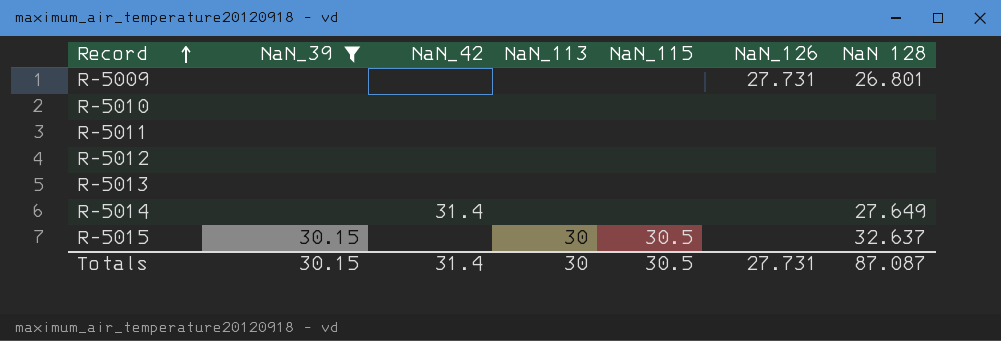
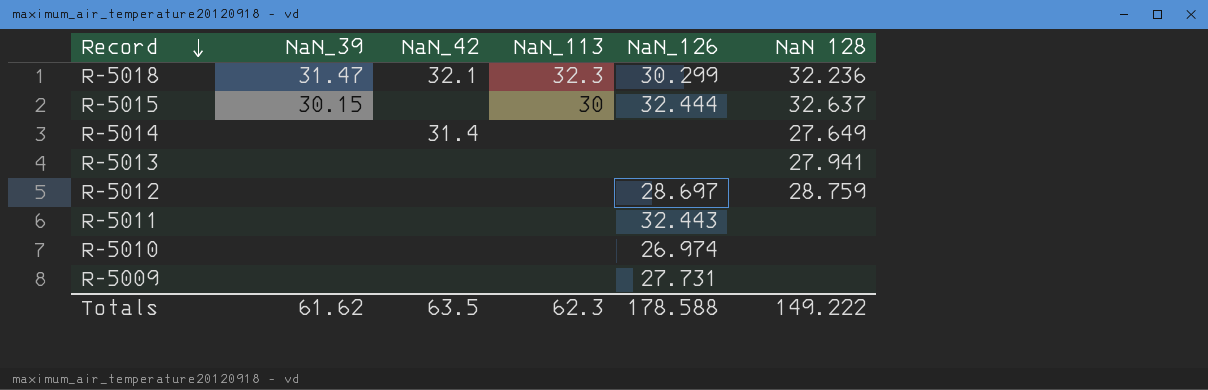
filter: NaN_39 != 31.47 -> none
row order: Record ascending -> Record descending
column NaN_115 | position: 5 -> none
R-5015 | NaN_126: none -> 32.444
R-5013 | NaN 128: none -> 27.941
R-5012 | NaN_126: none -> 28.697
R-5012 | NaN 128: none -> 28.759
R-5011 | NaN_126: none -> 32.443
R-5010 | NaN_126: none -> 26.974
R-5009 | NaN 128: 26.801 -> none
Totals | NaN_39: 30.15 -> 61.62
Totals | NaN_42: 31.4 -> 63.5
Totals | NaN_113: 30 -> 62.3
Totals | NaN_126: 27.731 -> 178.588
Totals | NaN 128: 87.087 -> 149.222

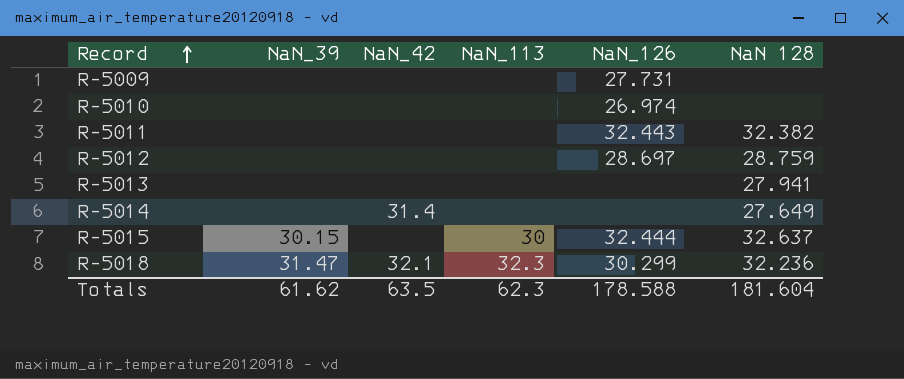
row order: Record descending -> Record ascending
R-5011 | NaN 128: none -> 32.382
Totals | NaN 128: 149.222 -> 181.604

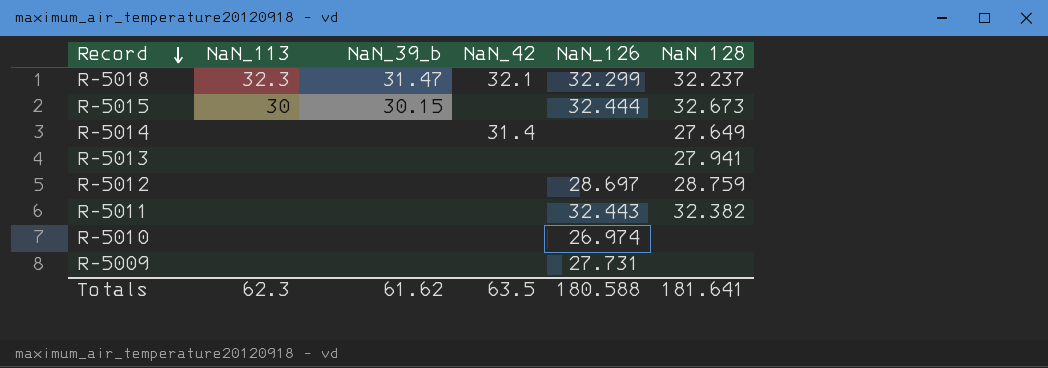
row order: Record ascending -> Record descending
column NaN_113 | position: 4 -> 2
column name: NaN_39 -> NaN_39_b
R-5018 | NaN_126: 30.299 -> 32.299
R-5018 | NaN 128: 32.236 -> 32.237
R-5015 | NaN 128: 32.637 -> 32.673
Totals | NaN_126: 178.588 -> 180.588
Totals | NaN 128: 181.604 -> 181.641

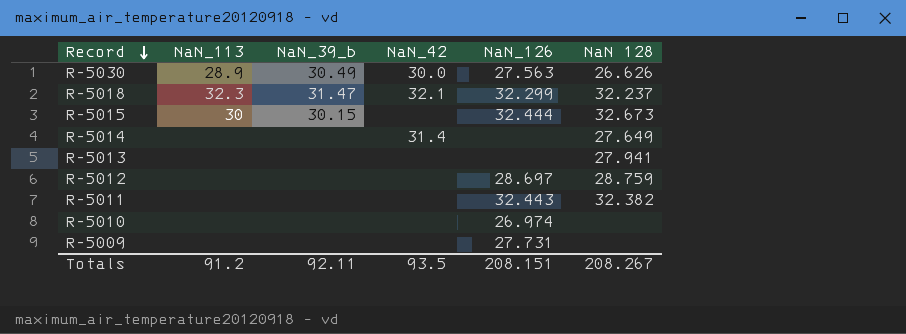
row R-5030: none -> 28.9 | 30.49 | 30.0 | 27.563 | 26.626
Totals | NaN_113: 62.3 -> 91.2
Totals | NaN_39_b: 61.62 -> 92.11
Totals | NaN_42: 63.5 -> 93.5
Totals | NaN_126: 180.588 -> 208.151
Totals | NaN 128: 181.641 -> 208.267

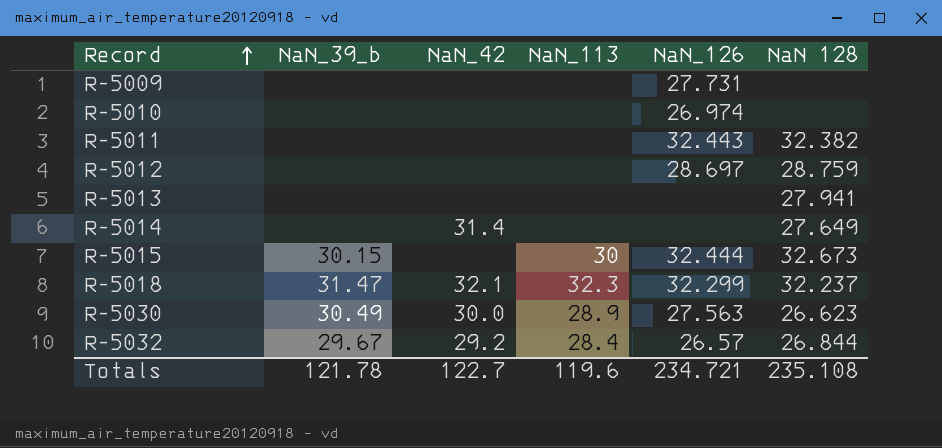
row order: Record descending -> Record ascending
column NaN_113 | position: 2 -> 4
R-5030 | NaN 128: 26.626 -> 26.623
row R-5032: none -> 29.67 | 29.2 | 28.4 | 26.57 | 26.844
Totals | NaN_39_b: 92.11 -> 121.78
Totals | NaN_42: 93.5 -> 122.7
Totals | NaN_113: 91.2 -> 119.6
Totals | NaN_126: 208.151 -> 234.721
Totals | NaN 128: 208.267 -> 235.108

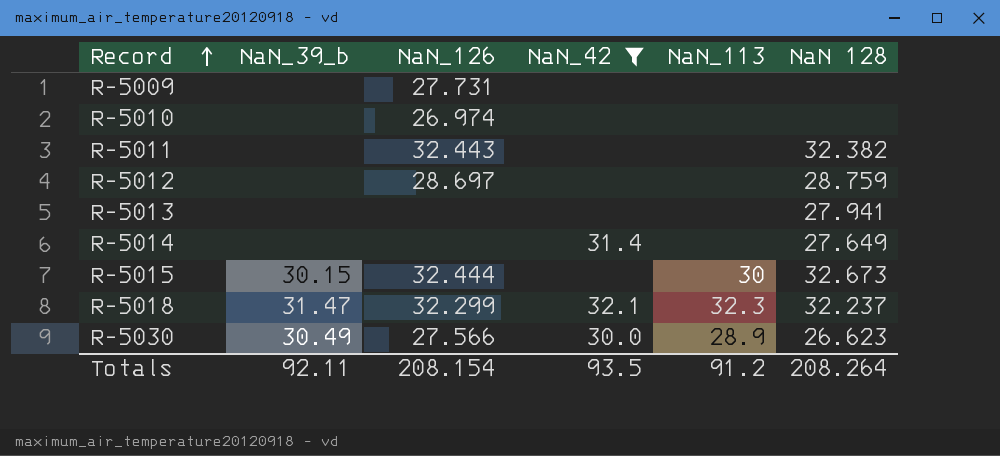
filter: none -> NaN_42 != 29.2
column NaN_126 | position: 5 -> 3
R-5030 | NaN_126: 27.563 -> 27.566
Totals | NaN_39_b: 121.78 -> 92.11
Totals | NaN_126: 234.721 -> 208.154
Totals | NaN_42: 122.7 -> 93.5
Totals | NaN_113: 119.6 -> 91.2
Totals | NaN 128: 235.108 -> 208.264

